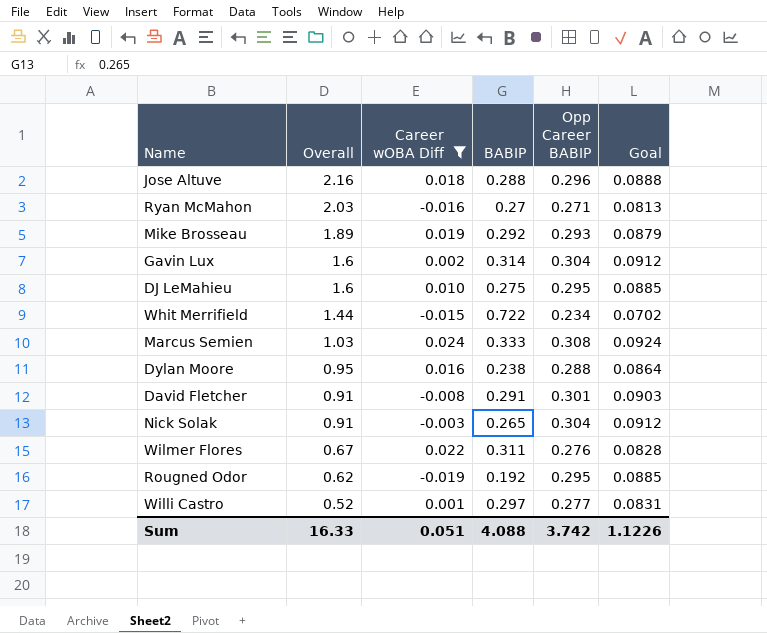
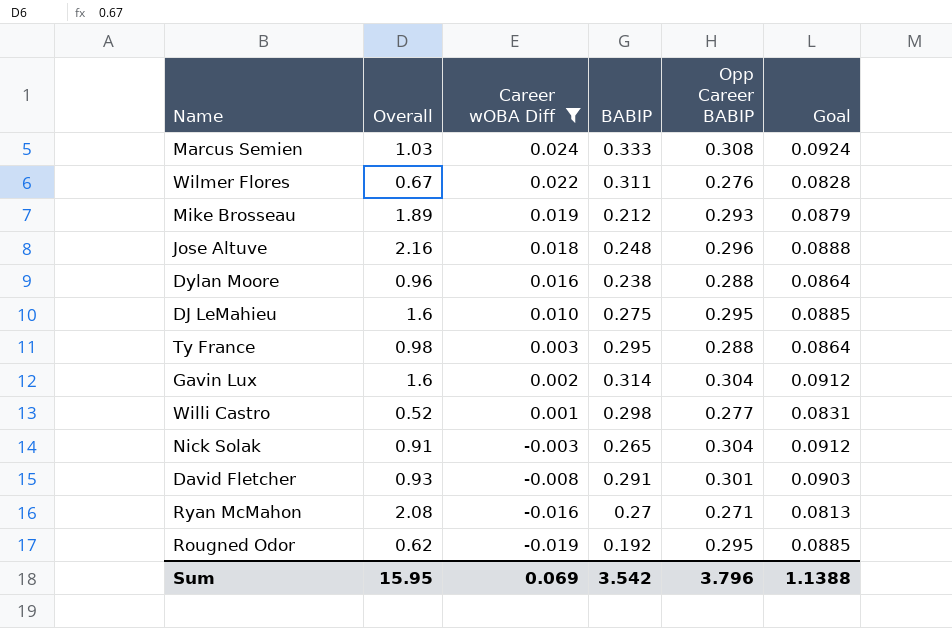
row order: Overall descending -> Career wOBA Diff descending
row Whit Merrifield: 1.44 | -0.015 | 0.722 | 0.234 | 0.0702 -> none
Mike Brosseau | BABIP: 0.292 -> 0.212
Jose Altuve | BABIP: 0.288 -> 0.248
Dylan Moore | Overall: 0.95 -> 0.96
row Ty France: none -> 0.98 | 0.003 | 0.295 | 0.288 | 0.0864
Willi Castro | BABIP: 0.297 -> 0.298
David Fletcher | Overall: 0.91 -> 0.93
Ryan McMahon | Overall: 2.03 -> 2.08
Sum | Overall: 16.33 -> 15.95
Sum | Career wOBA Diff: 0.051 -> 0.069
Sum | BABIP: 4.088 -> 3.542
Sum | Opp Career BABIP: 3.742 -> 3.796
Sum | Goal: 1.1226 -> 1.1388

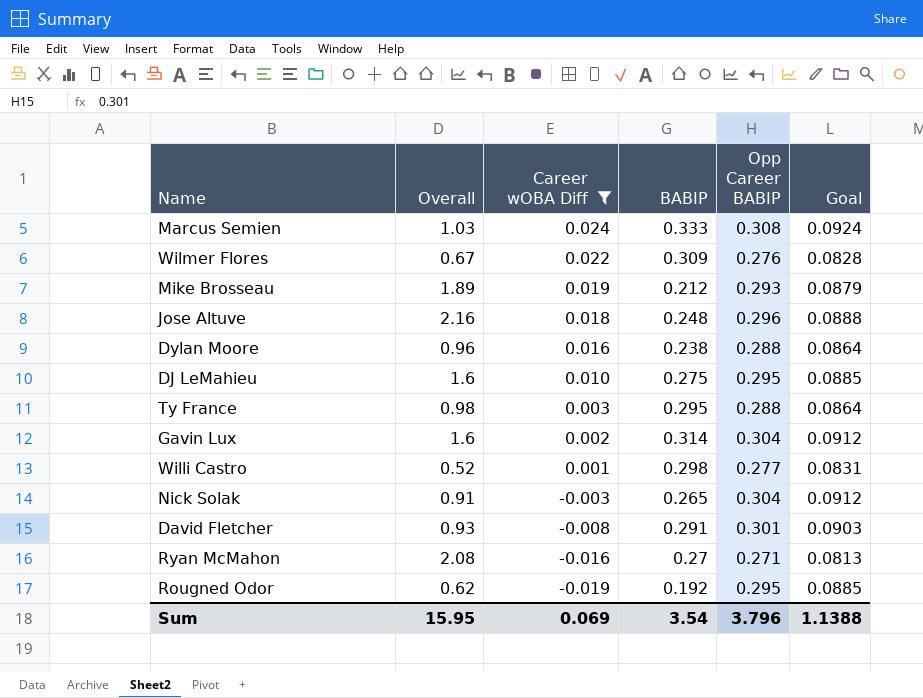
Wilmer Flores | BABIP: 0.311 -> 0.309
Sum | BABIP: 3.542 -> 3.54

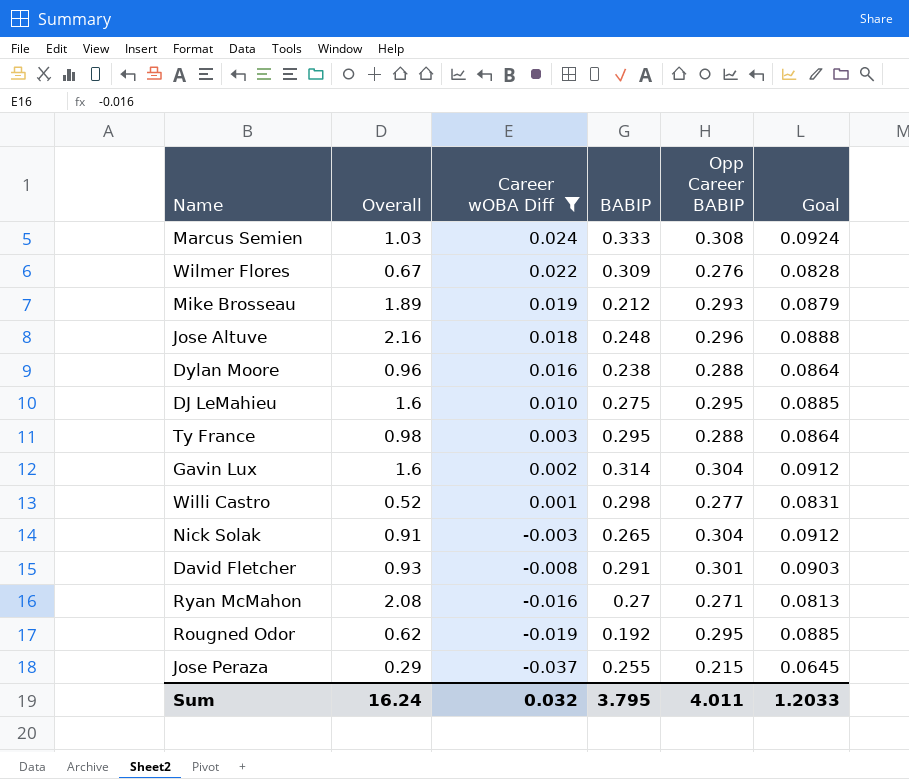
row Jose Peraza: none -> 0.29 | -0.037 | 0.255 | 0.215 | 0.0645
Sum | Overall: 15.95 -> 16.24
Sum | Career wOBA Diff: 0.069 -> 0.032
Sum | BABIP: 3.54 -> 3.795
Sum | Opp Career BABIP: 3.796 -> 4.011
Sum | Goal: 1.1388 -> 1.2033

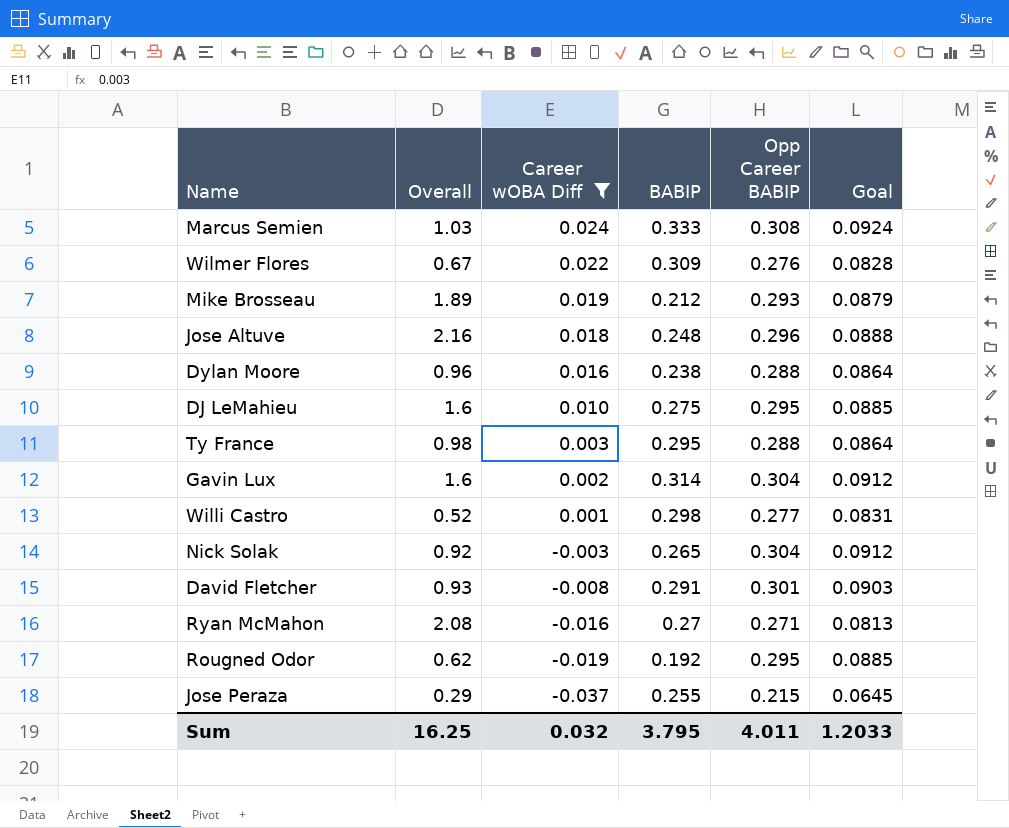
Nick Solak | Overall: 0.91 -> 0.92
Sum | Overall: 16.24 -> 16.25

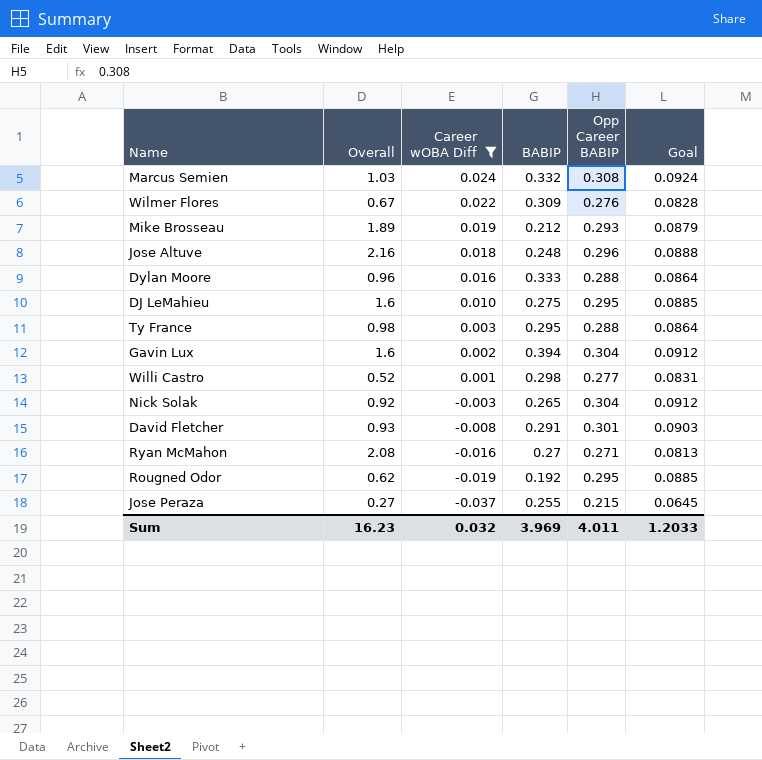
Marcus Semien | BABIP: 0.333 -> 0.332
Dylan Moore | BABIP: 0.238 -> 0.333
Gavin Lux | BABIP: 0.314 -> 0.394
Jose Peraza | Overall: 0.29 -> 0.27
Sum | Overall: 16.25 -> 16.23
Sum | BABIP: 3.795 -> 3.969

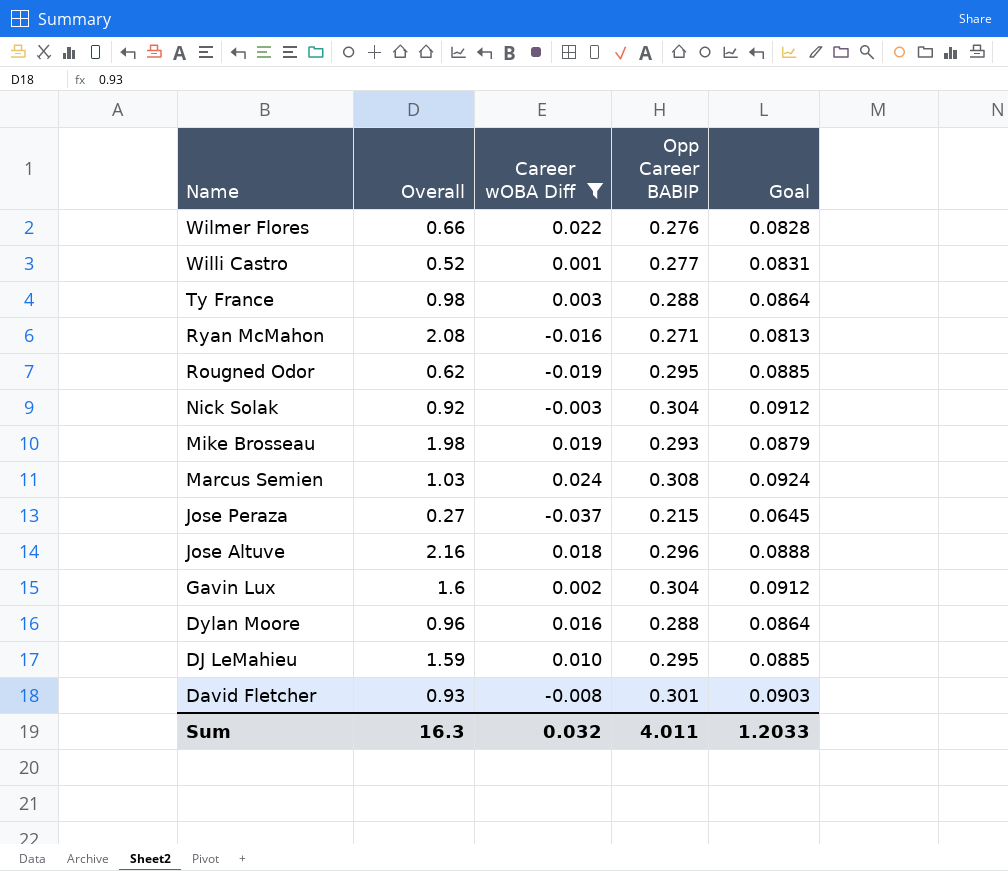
row order: Career wOBA Diff descending -> Name descending
column BABIP | position: 4 -> none
Wilmer Flores | Overall: 0.67 -> 0.66
Mike Brosseau | Overall: 1.89 -> 1.98
DJ LeMahieu | Overall: 1.6 -> 1.59
Sum | Overall: 16.23 -> 16.3

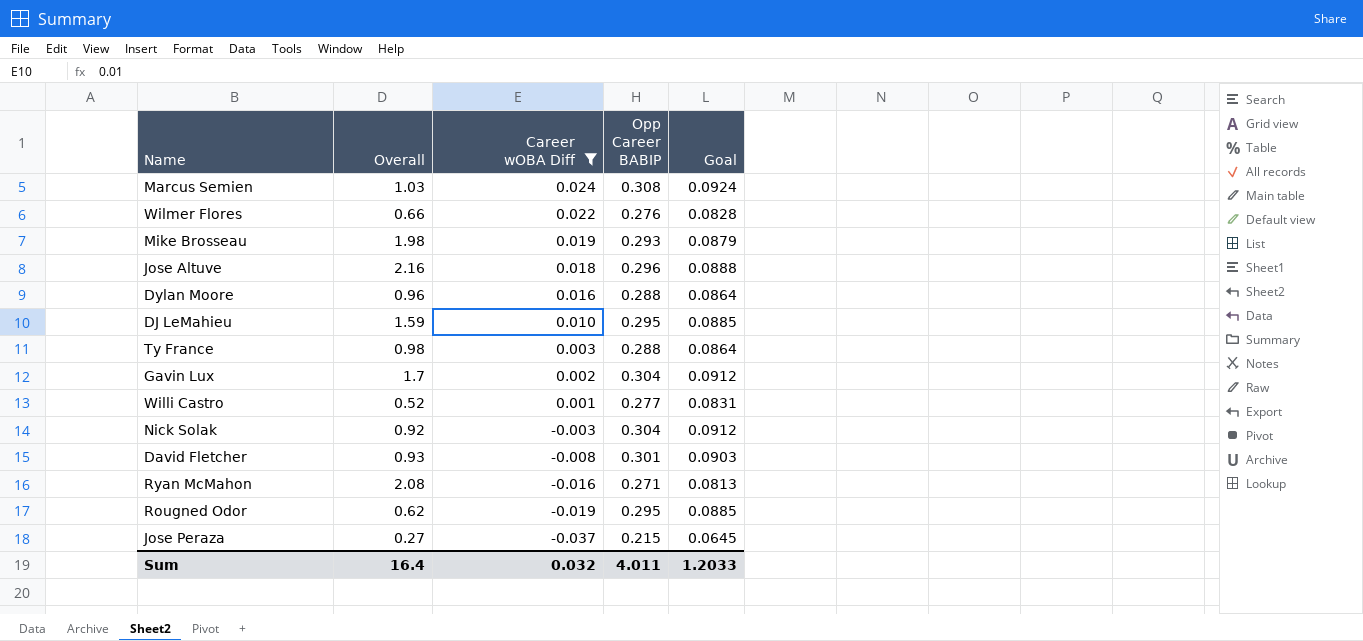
row order: Name descending -> Career wOBA Diff descending
Gavin Lux | Overall: 1.6 -> 1.7
Sum | Overall: 16.3 -> 16.4

